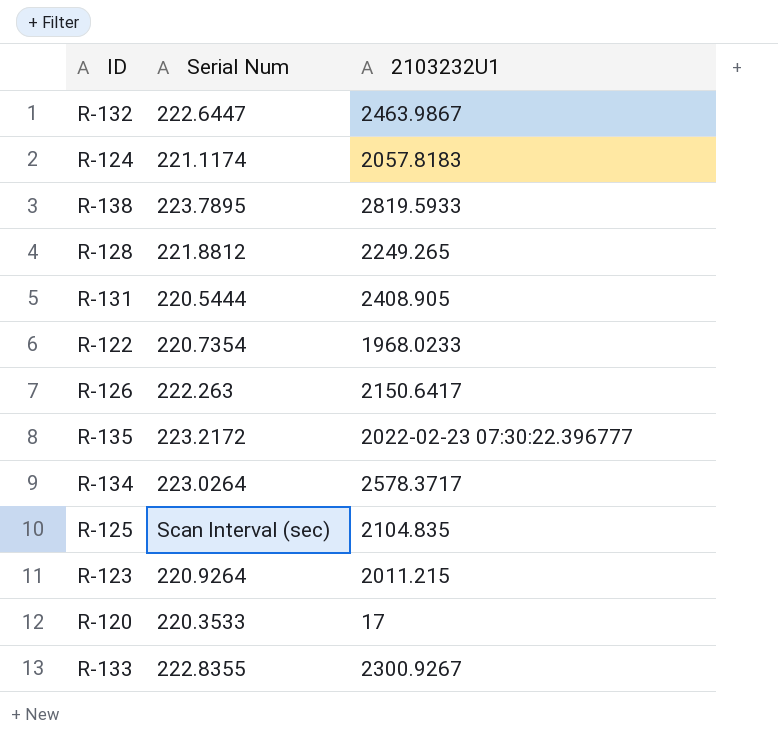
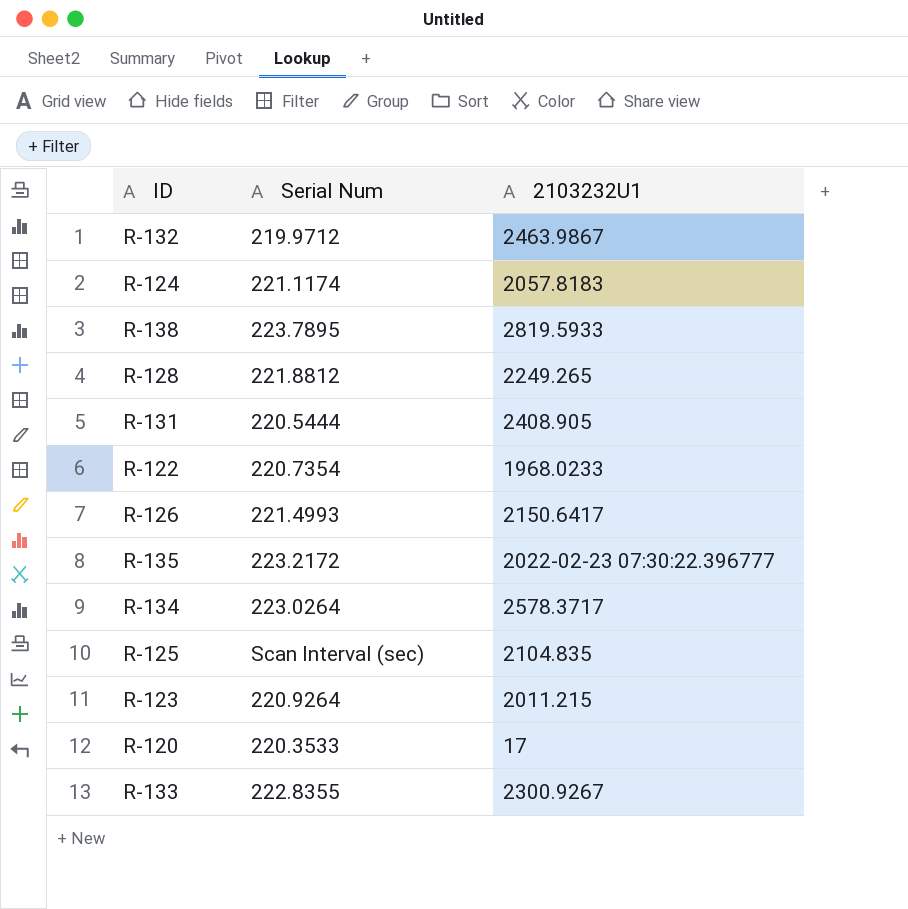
R-132 | Serial Num: 222.6447 -> 219.9712
R-126 | Serial Num: 222.263 -> 221.4993

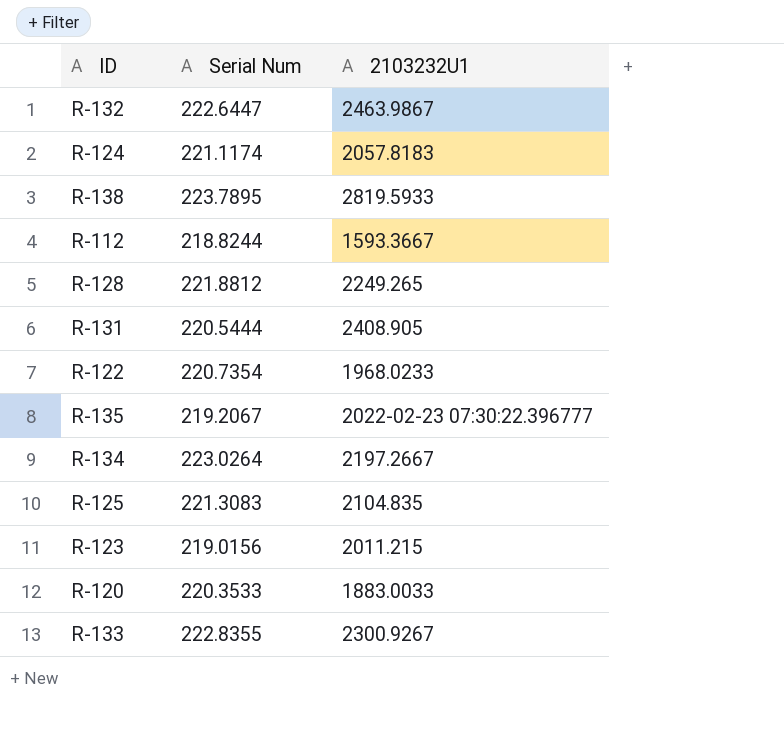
row R-126: 221.4993 | 2150.6417 -> none
R-132 | Serial Num: 219.9712 -> 222.6447
row R-112: none -> 218.8244 | 1593.3667
R-135 | Serial Num: 223.2172 -> 219.2067
R-134 | 2103232U1: 2578.3717 -> 2197.2667
R-125 | Serial Num: Scan Interval (sec) -> 221.3083
R-123 | Serial Num: 220.9264 -> 219.0156
R-120 | 2103232U1: 17 -> 1883.0033

